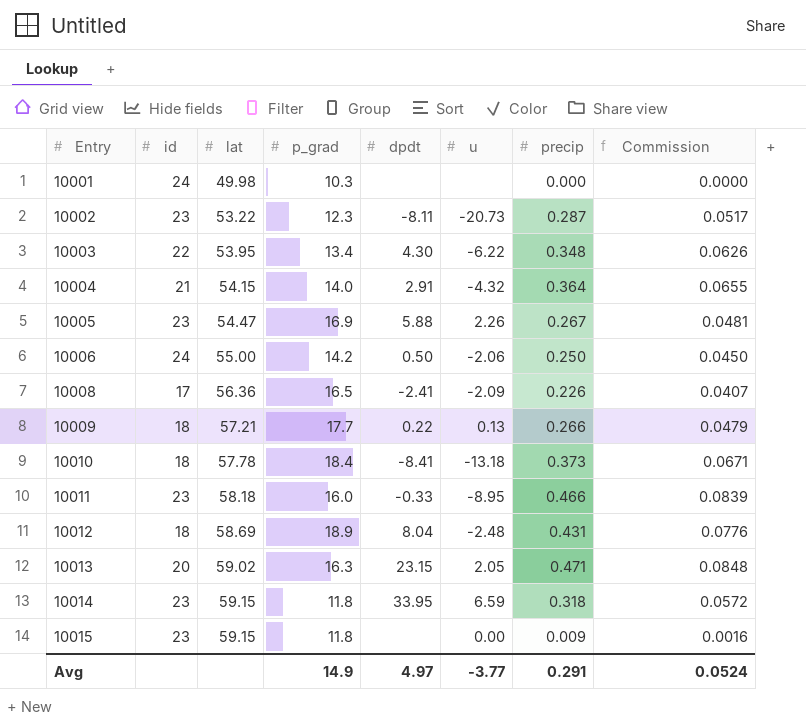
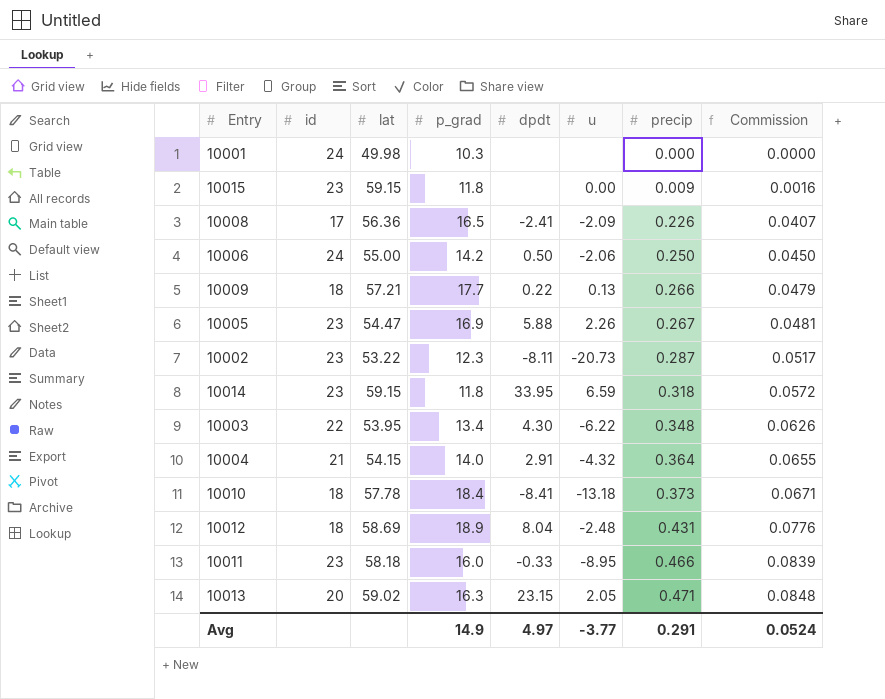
row order: Entry ascending -> precip ascending

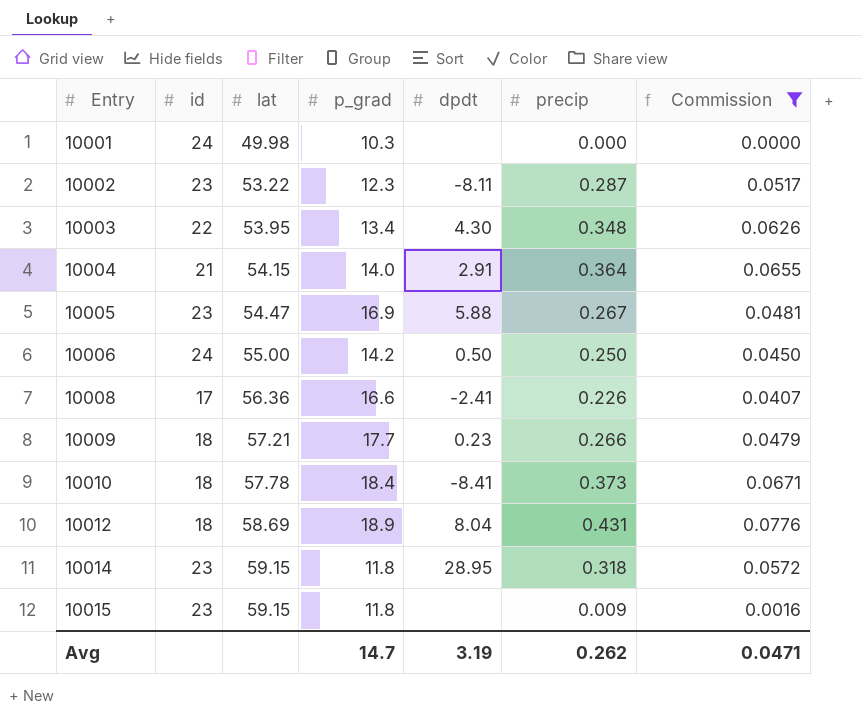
filter: none -> Commission <= 0.0776
row order: precip ascending -> Entry ascending
column u | position: 6 -> none
10008 | p_grad: 16.5 -> 16.6
10009 | dpdt: 0.22 -> 0.23
10014 | dpdt: 33.95 -> 28.95
Avg | p_grad: 14.9 -> 14.7
Avg | dpdt: 4.97 -> 3.19
Avg | precip: 0.291 -> 0.262
Avg | Commission: 0.0524 -> 0.0471

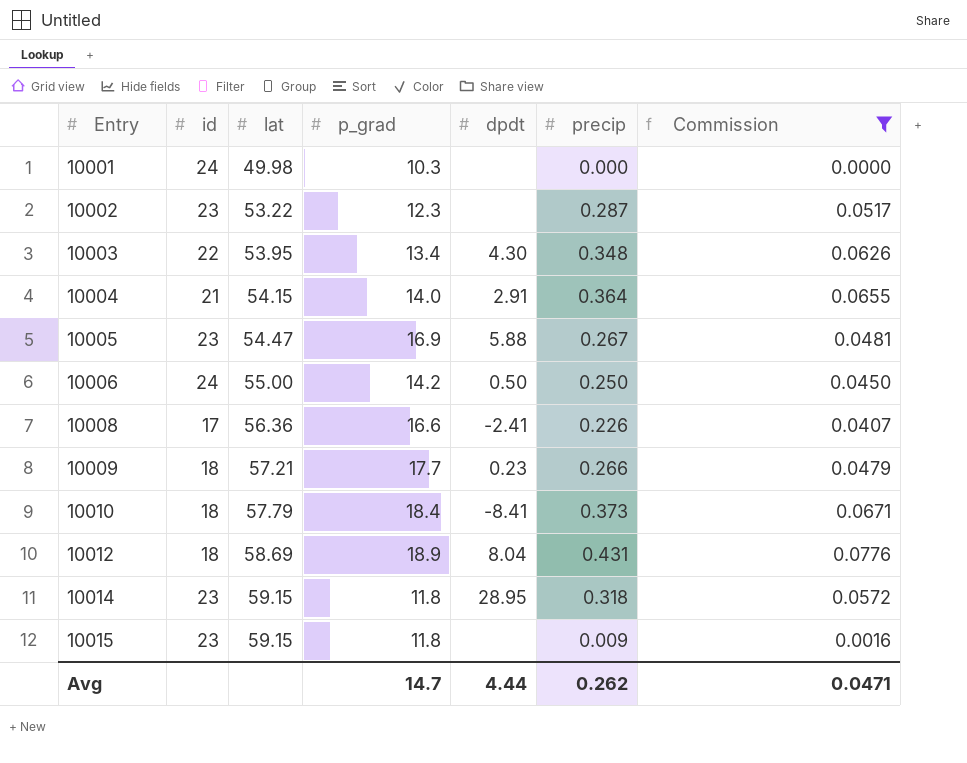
10002 | dpdt: -8.11 -> none
10010 | lat: 57.78 -> 57.79
Avg | dpdt: 3.19 -> 4.44

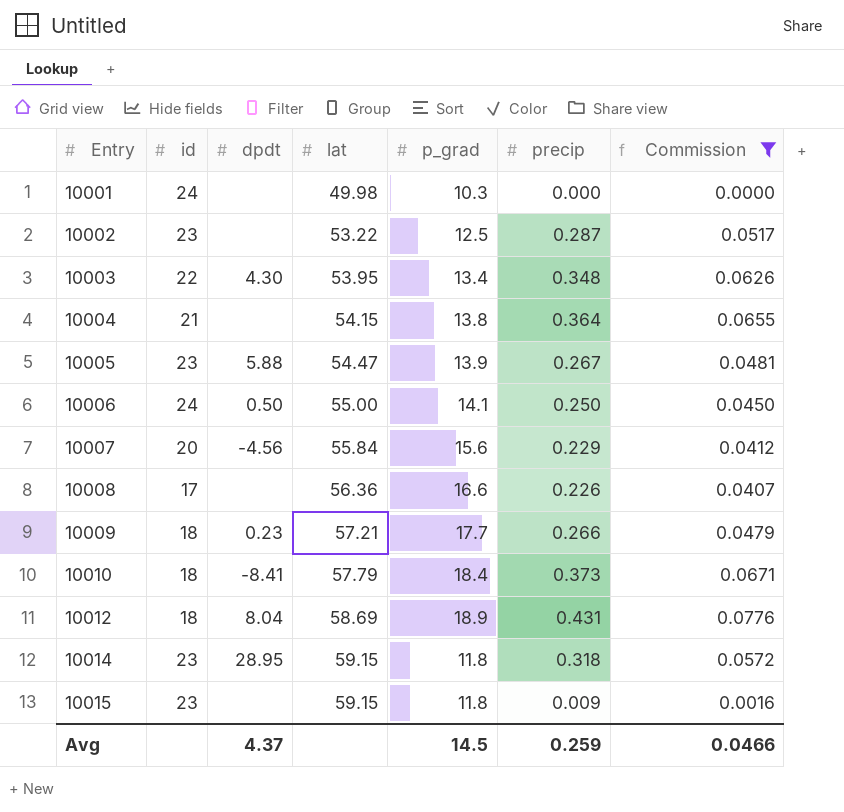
column dpdt | position: 5 -> 3
10002 | p_grad: 12.3 -> 12.5
10004 | dpdt: 2.91 -> none
10004 | p_grad: 14.0 -> 13.8
10005 | p_grad: 16.9 -> 13.9
10006 | p_grad: 14.2 -> 14.1
row 10007: none -> 20 | -4.56 | 55.84 | 15.6 | 0.229 | 0.0412
10008 | dpdt: -2.41 -> none
Avg | dpdt: 4.44 -> 4.37
Avg | p_grad: 14.7 -> 14.5
Avg | precip: 0.262 -> 0.259
Avg | Commission: 0.0471 -> 0.0466

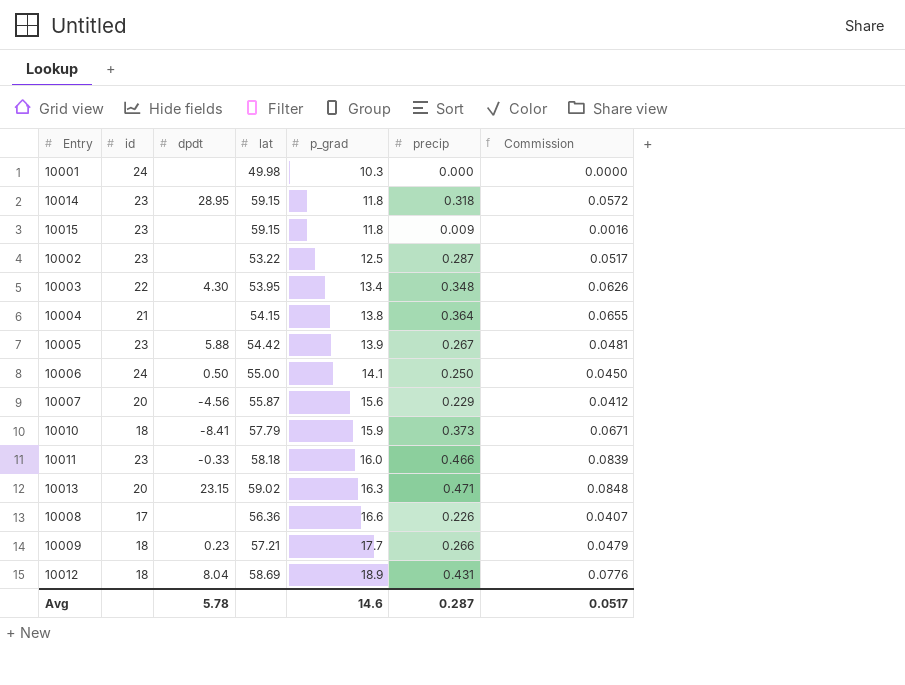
filter: Commission <= 0.0776 -> none
row order: Entry ascending -> p_grad ascending
10005 | lat: 54.47 -> 54.42
10007 | lat: 55.84 -> 55.87
10010 | p_grad: 18.4 -> 15.9
Avg | dpdt: 4.37 -> 5.78
Avg | p_grad: 14.5 -> 14.6
Avg | precip: 0.259 -> 0.287
Avg | Commission: 0.0466 -> 0.0517

